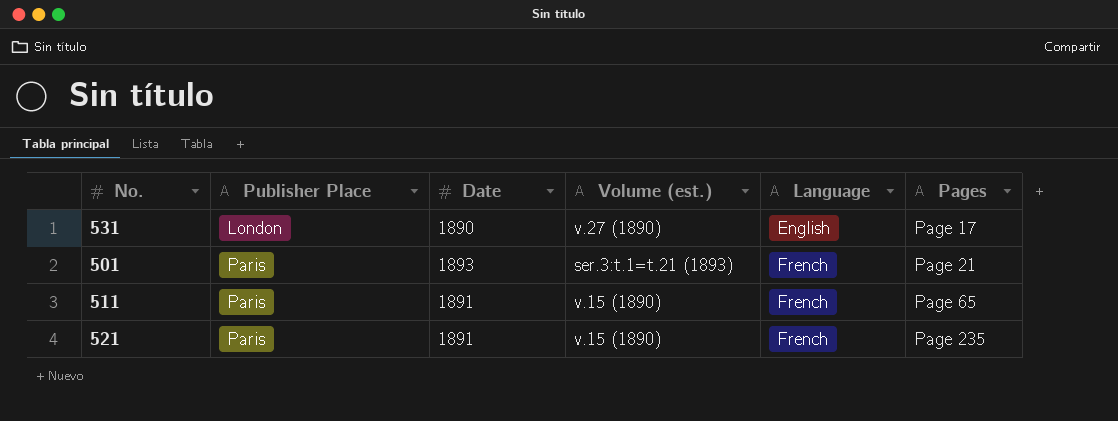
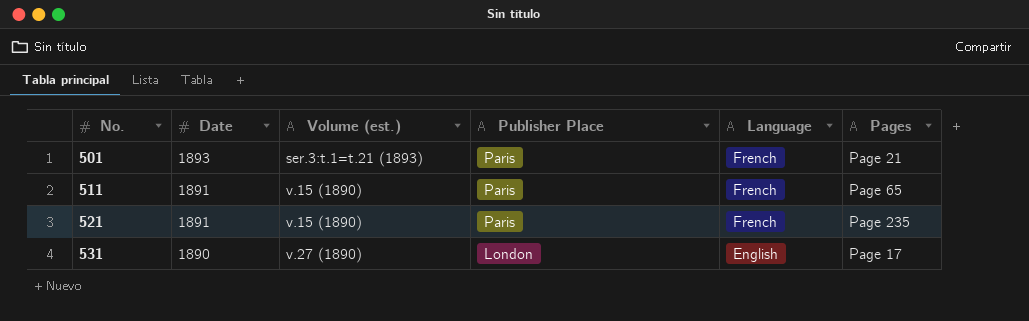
row order: Publisher Place ascending -> No. ascending
column Publisher Place | position: 2 -> 4

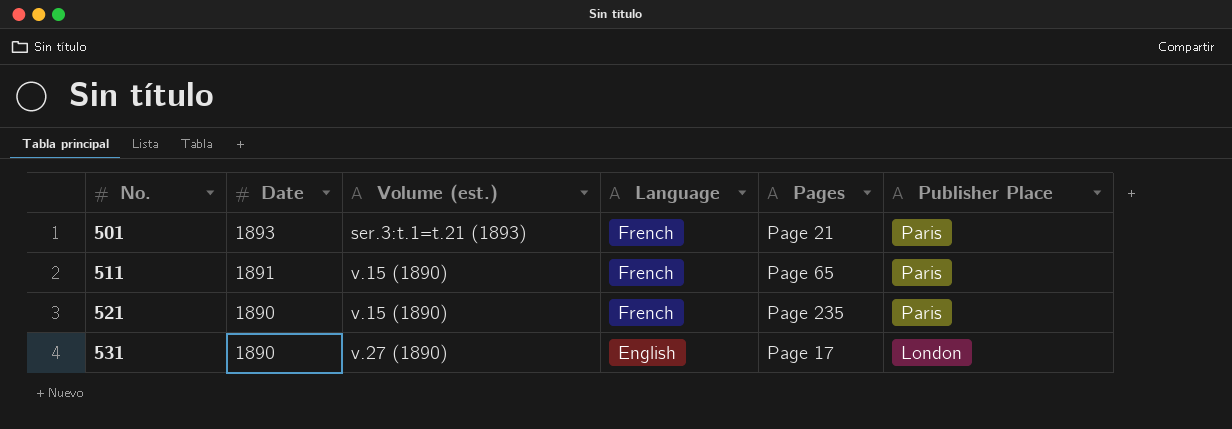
column Publisher Place | position: 4 -> 6
521 | Date: 1891 -> 1890

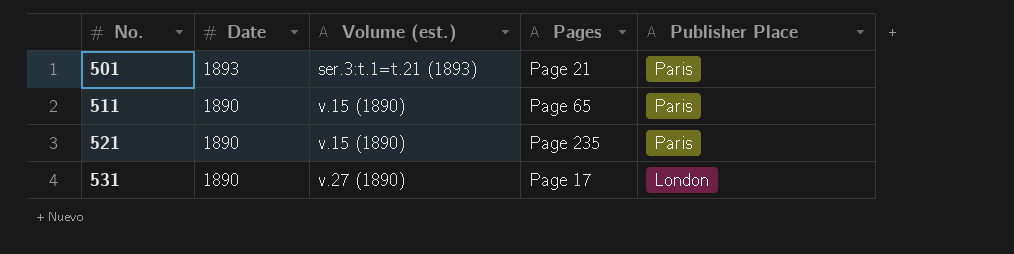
column Language | position: 4 -> none
511 | Date: 1891 -> 1890

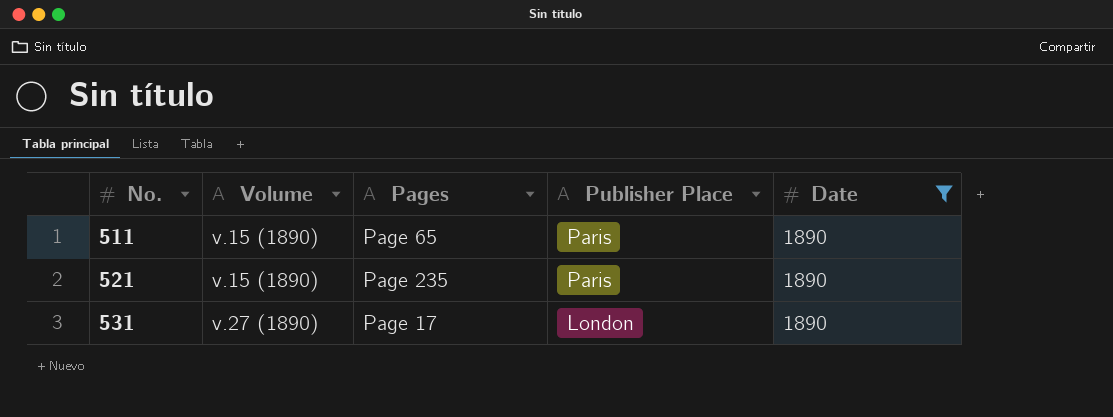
filter: none -> Date = 1890
column name: Volume (est.) -> Volume
column Date | position: 2 -> 5

